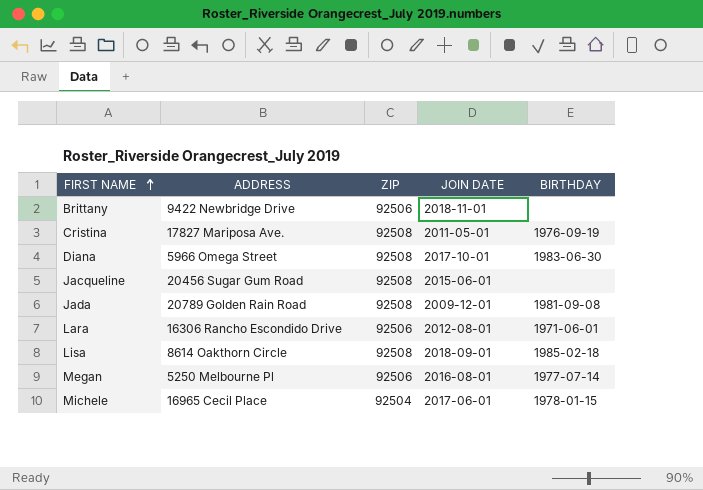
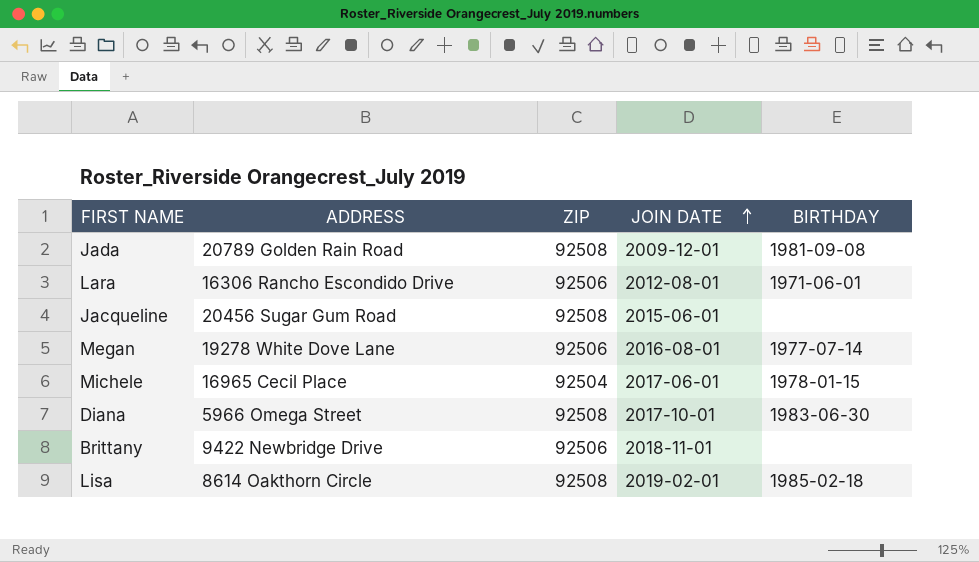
row order: FIRST NAME ascending -> JOIN DATE ascending
row Cristina: 17827 Mariposa Ave. | 92508 | 2011-05-01 | 1976-09-19 -> none
Megan | ADDRESS: 5250 Melbourne Pl -> 19278 White Dove Lane
Lisa | JOIN DATE: 2018-09-01 -> 2019-02-01

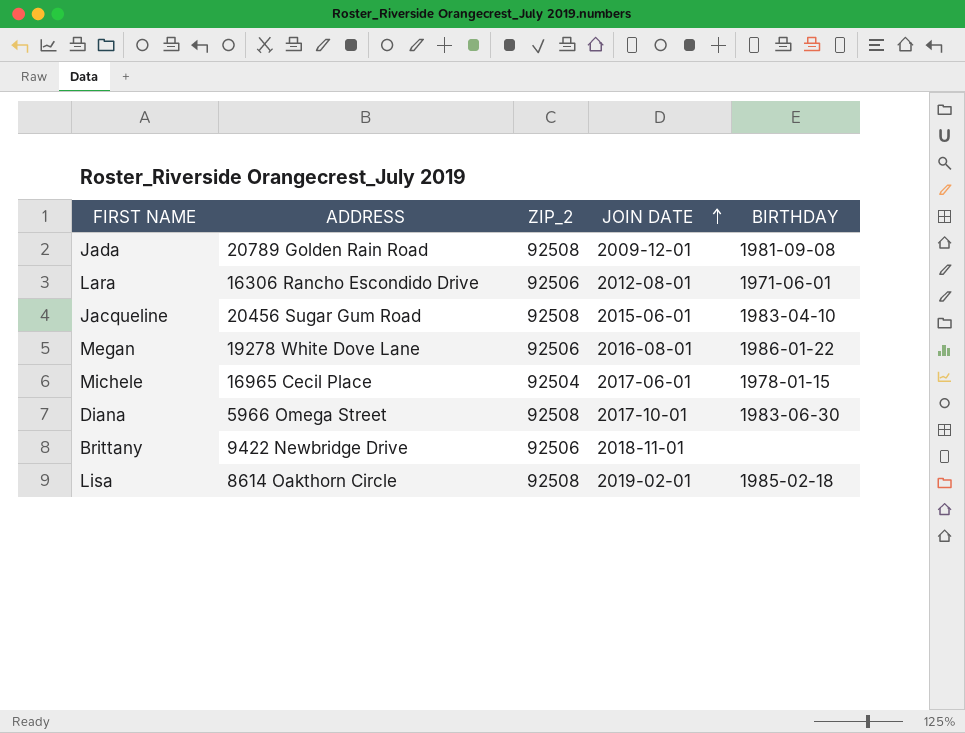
column name: ZIP -> ZIP_2
Jacqueline | BIRTHDAY: none -> 1983-04-10
Megan | BIRTHDAY: 1977-07-14 -> 1986-01-22

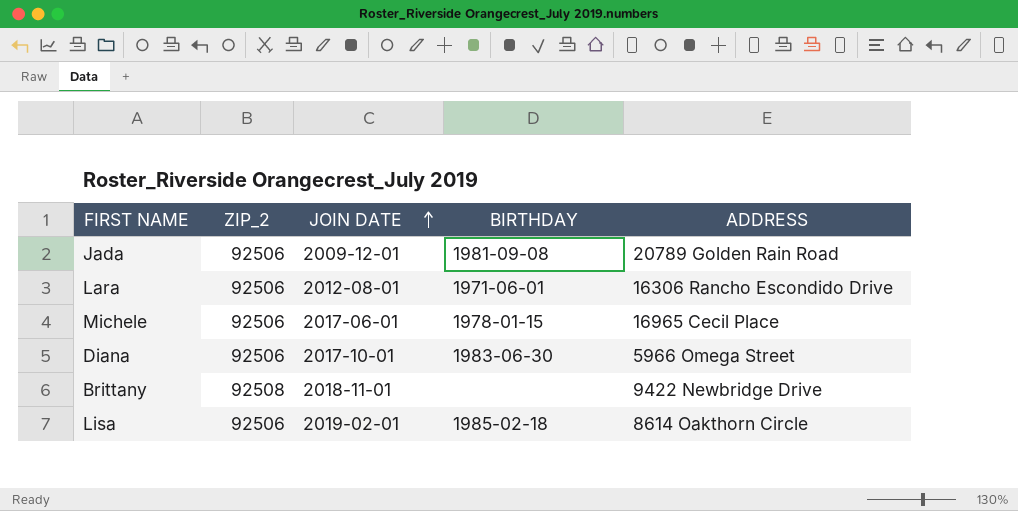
column ADDRESS | position: 2 -> 5
row Jacqueline: 20456 Sugar Gum Road | 92508 | 2015-06-01 | 1983-04-10 -> none
row Megan: 19278 White Dove Lane | 92506 | 2016-08-01 | 1986-01-22 -> none
Jada | ZIP_2: 92508 -> 92506
Michele | ZIP_2: 92504 -> 92506
Diana | ZIP_2: 92508 -> 92506
Brittany | ZIP_2: 92506 -> 92508
Lisa | ZIP_2: 92508 -> 92506

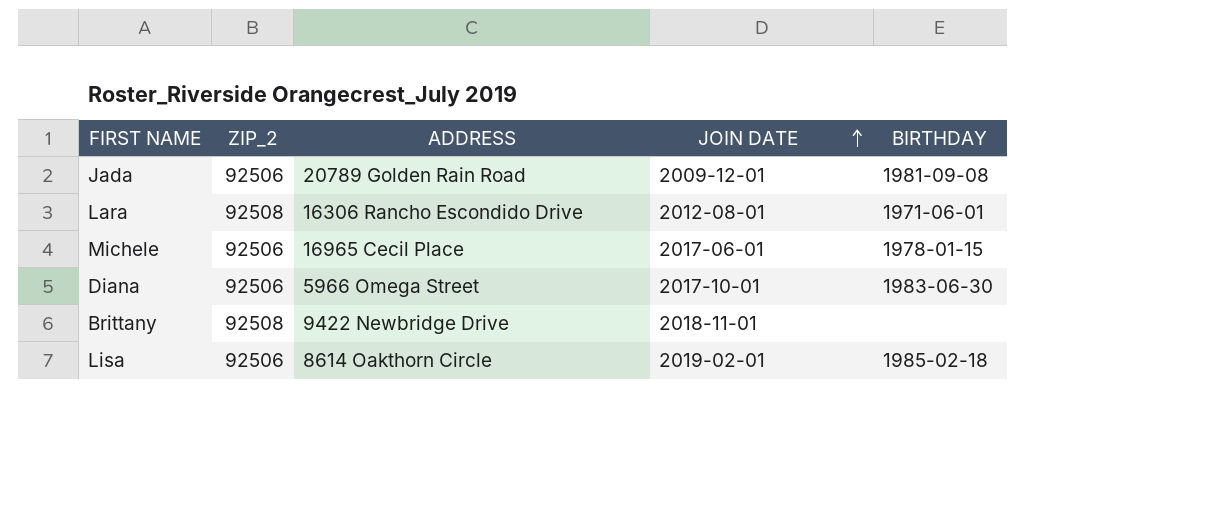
column ADDRESS | position: 5 -> 3
Lara | ZIP_2: 92506 -> 92508

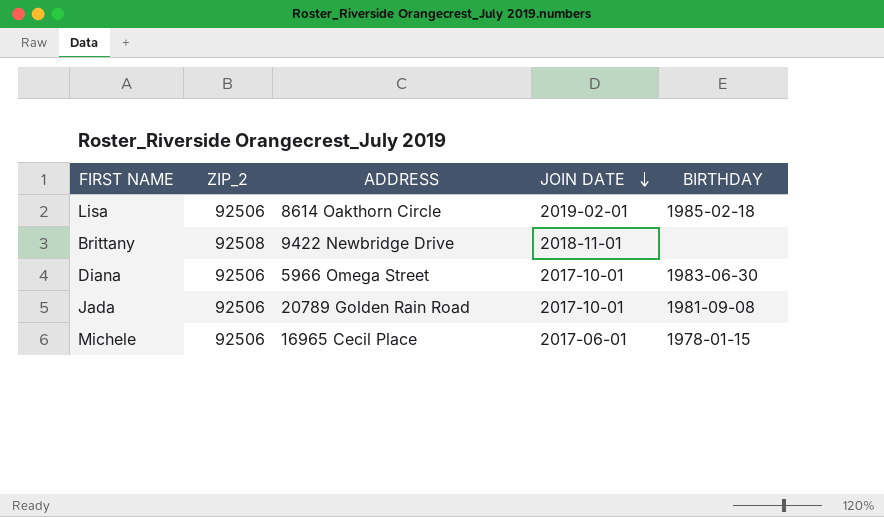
row order: JOIN DATE ascending -> JOIN DATE descending
row Lara: 92508 | 16306 Rancho Escondido Drive | 2012-08-01 | 1971-06-01 -> none
Jada | JOIN DATE: 2009-12-01 -> 2017-10-01

